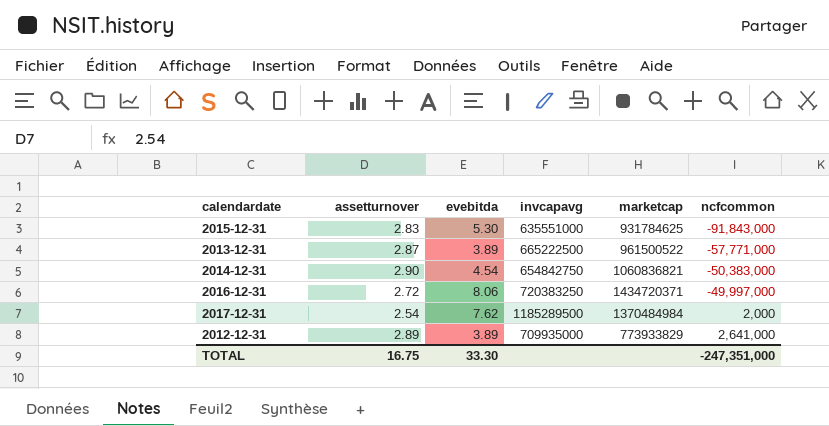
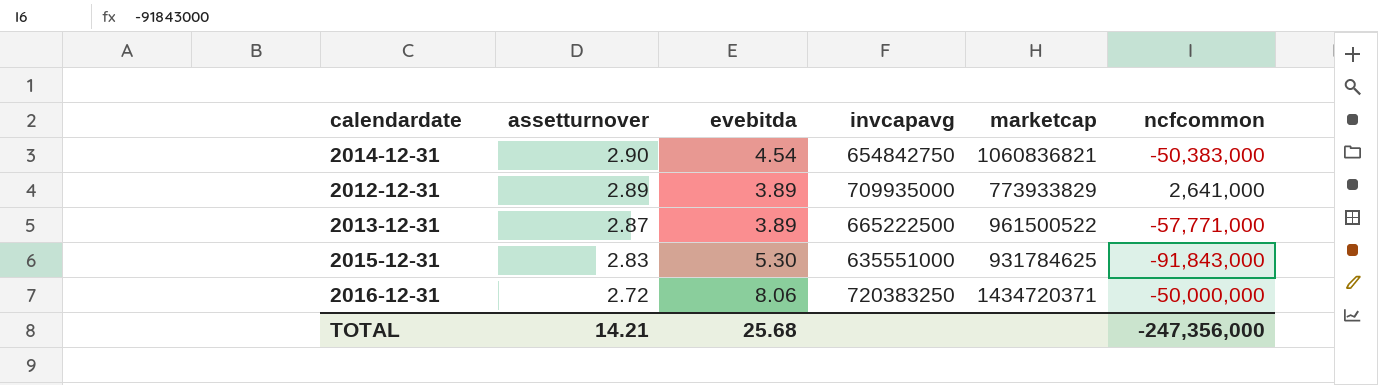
row order: ncfcommon ascending -> assetturnover descending
row 2017-12-31: 2.54 | 7.62 | 1185289500 | 1370484984 | 2,000 -> none
2016-12-31 | ncfcommon: -49,997,000 -> -50,000,000
TOTAL | assetturnover: 16.75 -> 14.21
TOTAL | evebitda: 33.30 -> 25.68
TOTAL | ncfcommon: -247,351,000 -> -247,356,000

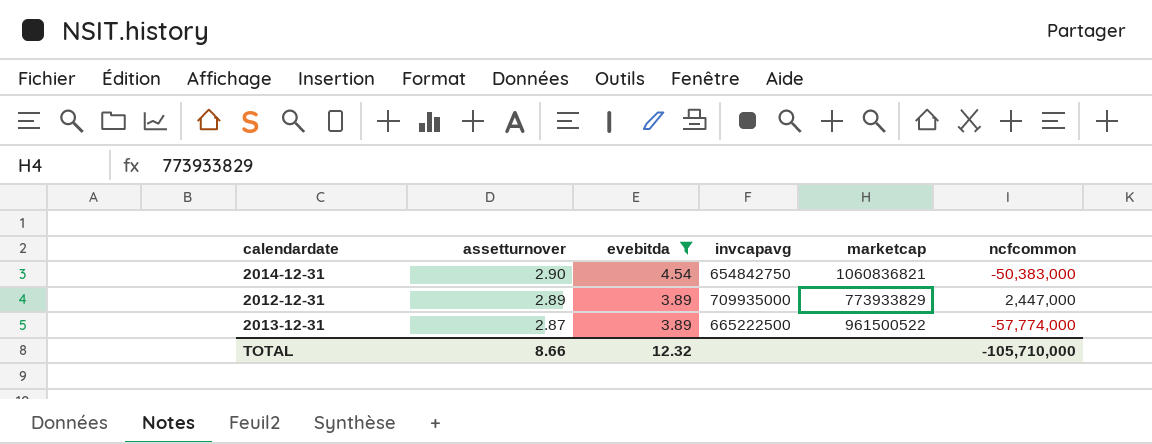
filter: none -> evebitda <= 4.54
2012-12-31 | ncfcommon: 2,641,000 -> 2,447,000
2013-12-31 | ncfcommon: -57,771,000 -> -57,774,000
TOTAL | assetturnover: 14.21 -> 8.66
TOTAL | evebitda: 25.68 -> 12.32
TOTAL | ncfcommon: -247,356,000 -> -105,710,000

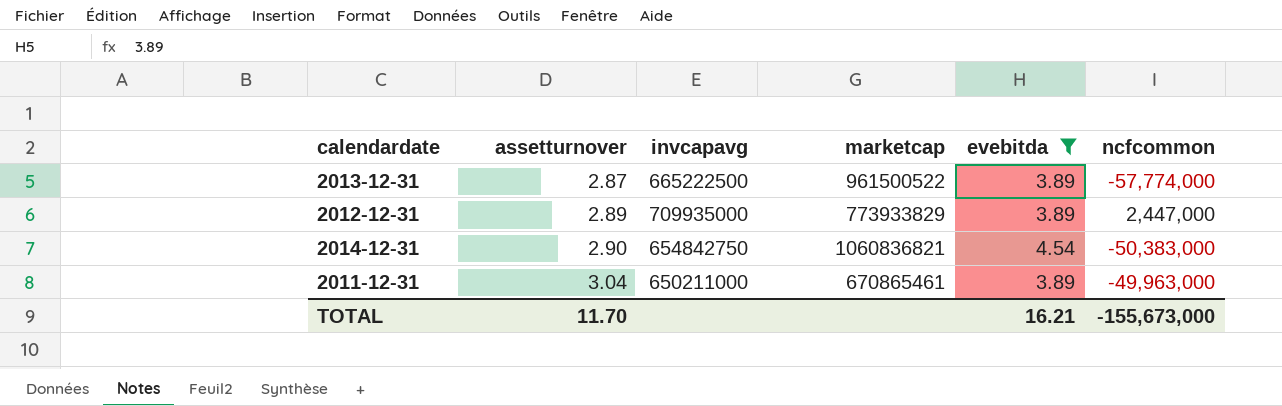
row order: assetturnover descending -> assetturnover ascending
column evebitda | position: 3 -> 5
row 2011-12-31: none -> 3.04 | 650211000 | 670865461 | 3.89 | -49,963,000
TOTAL | assetturnover: 8.66 -> 11.70
TOTAL | evebitda: 12.32 -> 16.21
TOTAL | ncfcommon: -105,710,000 -> -155,673,000

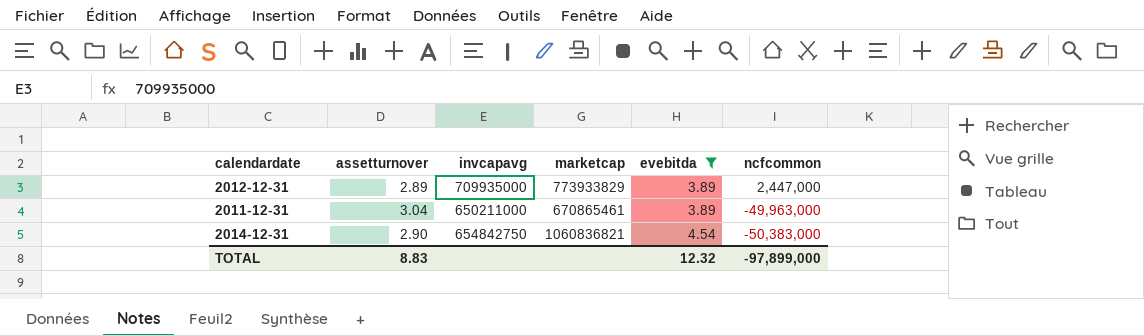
row order: assetturnover ascending -> evebitda ascending
row 2013-12-31: 2.87 | 665222500 | 961500522 | 3.89 | -57,774,000 -> none
TOTAL | assetturnover: 11.70 -> 8.83
TOTAL | evebitda: 16.21 -> 12.32
TOTAL | ncfcommon: -155,673,000 -> -97,899,000

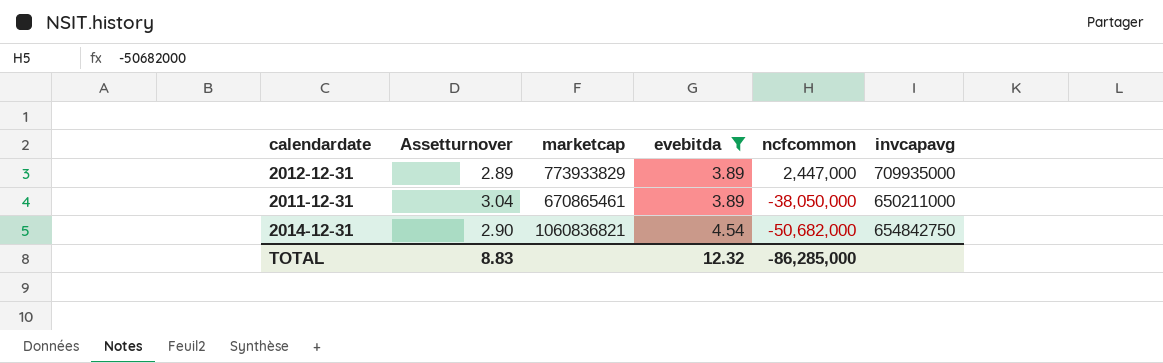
column name: assetturnover -> Assetturnover
column invcapavg | position: 3 -> 6
2011-12-31 | ncfcommon: -49,963,000 -> -38,050,000
2014-12-31 | ncfcommon: -50,383,000 -> -50,682,000
TOTAL | ncfcommon: -97,899,000 -> -86,285,000

